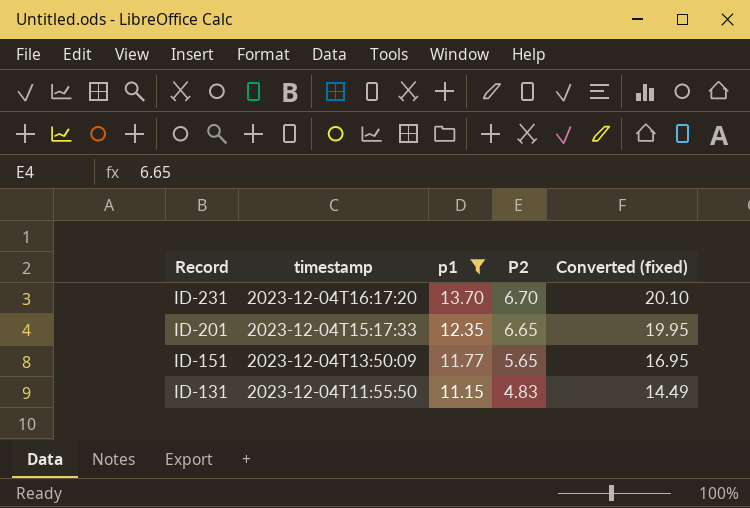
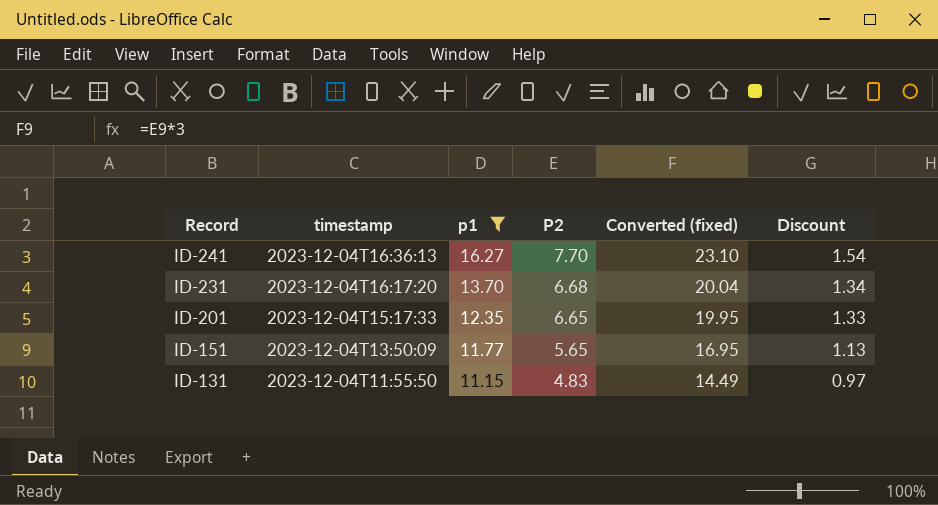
column Discount | formula: none -> [P2] * 0.2
row ID-241: none -> 2023-12-04T16:36:13 | 16.27 | 7.70 | 23.10 | 1.54
ID-231 | P2: 6.70 -> 6.68
ID-231 | Converted (fixed): 20.10 -> 20.04

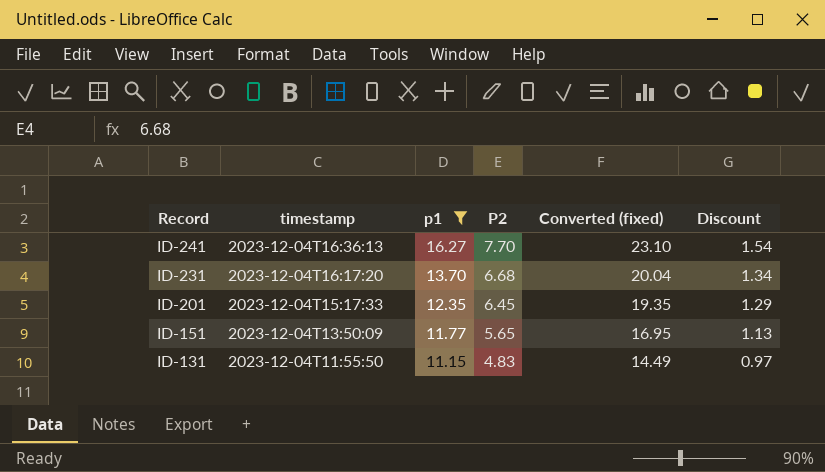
ID-201 | P2: 6.65 -> 6.45
ID-201 | Converted (fixed): 19.95 -> 19.35
ID-201 | Discount: 1.33 -> 1.29

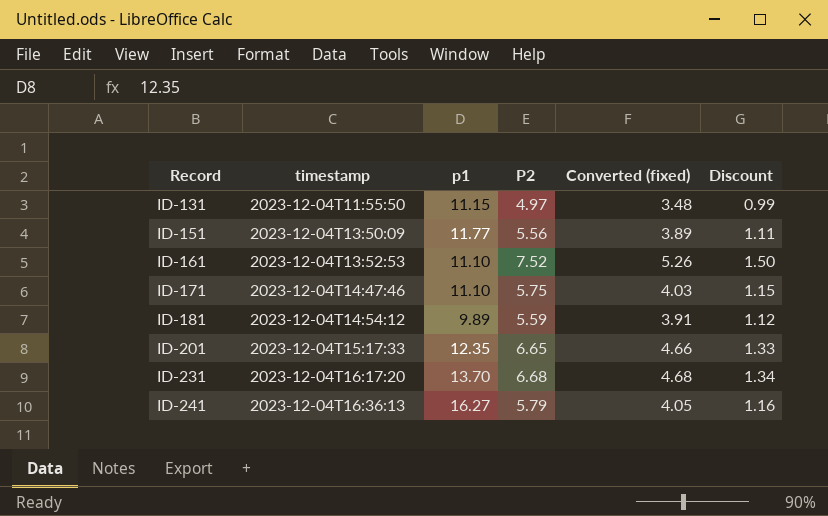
filter: p1 >= 11.15 -> none
row order: Record descending -> Record ascending
column Converted (fixed) | formula: [P2] * 3 -> [P2] * 0.7
ID-131 | P2: 4.83 -> 4.97
ID-131 | Discount: 0.97 -> 0.99
ID-151 | P2: 5.65 -> 5.56
ID-151 | Discount: 1.13 -> 1.11
ID-201 | P2: 6.45 -> 6.65
ID-201 | Discount: 1.29 -> 1.33
ID-241 | P2: 7.70 -> 5.79
ID-241 | Discount: 1.54 -> 1.16

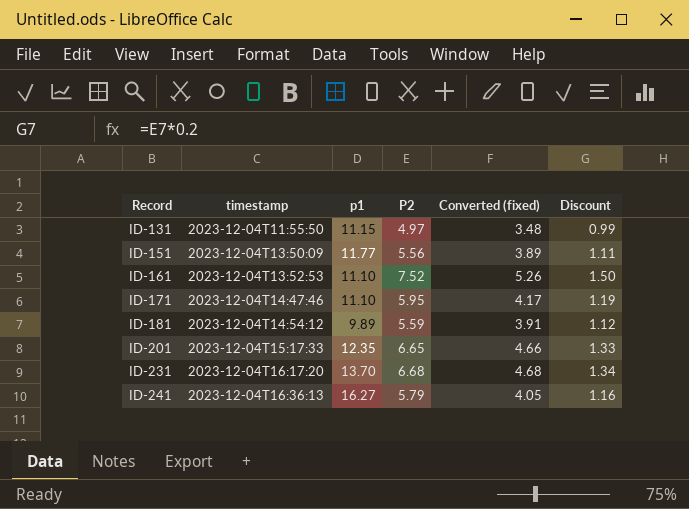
ID-171 | P2: 5.75 -> 5.95
ID-171 | Converted (fixed): 4.03 -> 4.17
ID-171 | Discount: 1.15 -> 1.19

